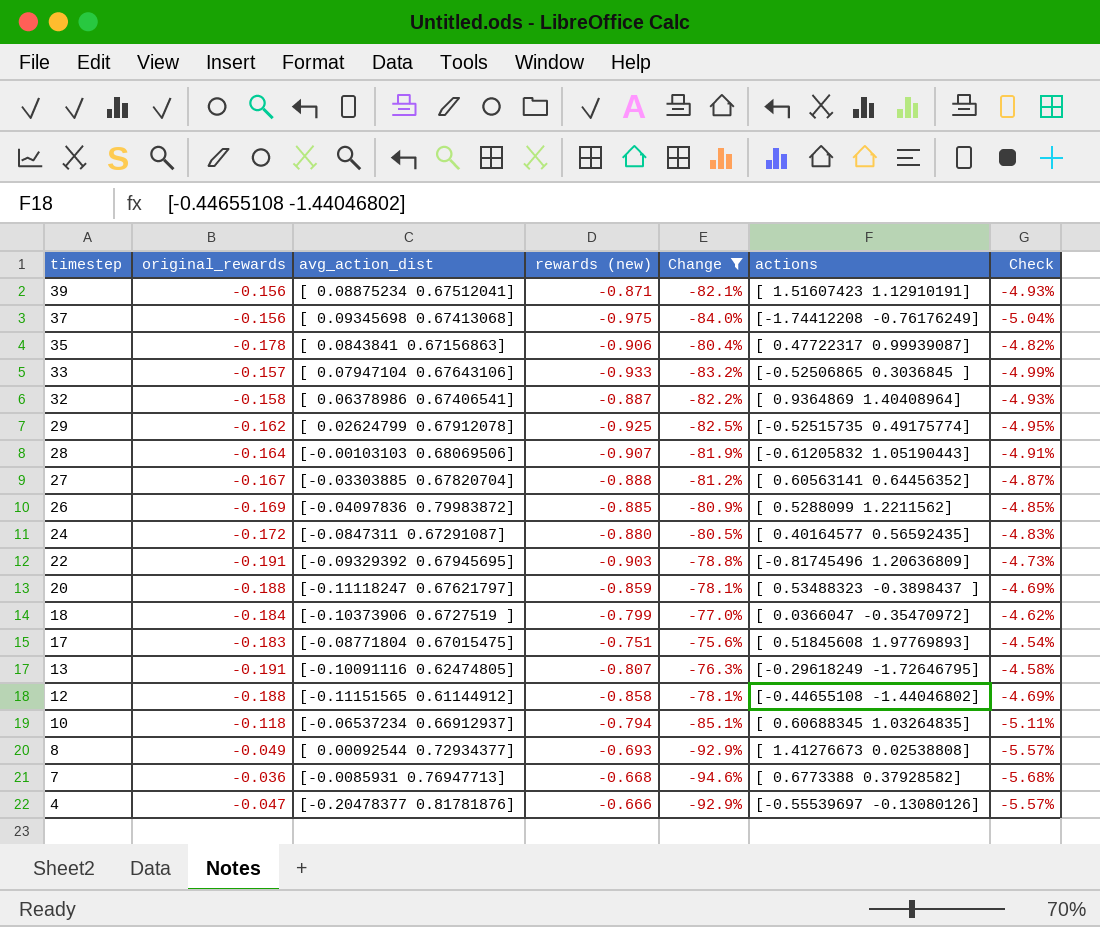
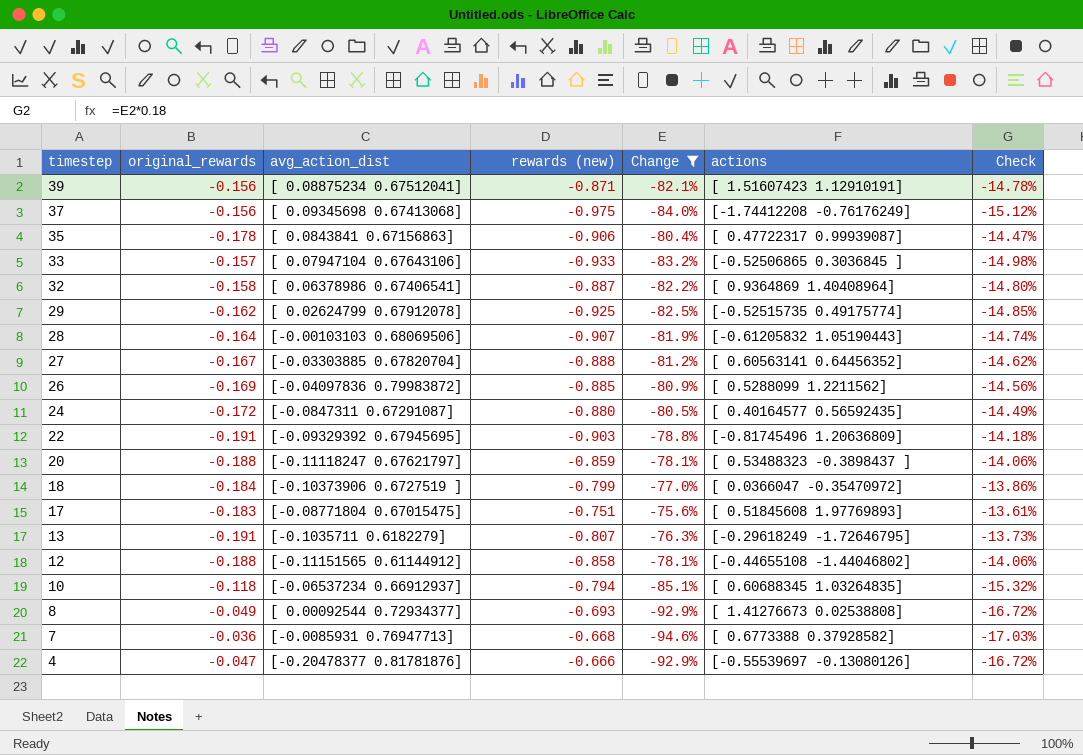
column Check | formula: [Change] * 0.06 -> [Change] * 0.18
13 | avg_action_dist: [-0.10091116 0.62474805] -> [-0.1035711 0.6182279]

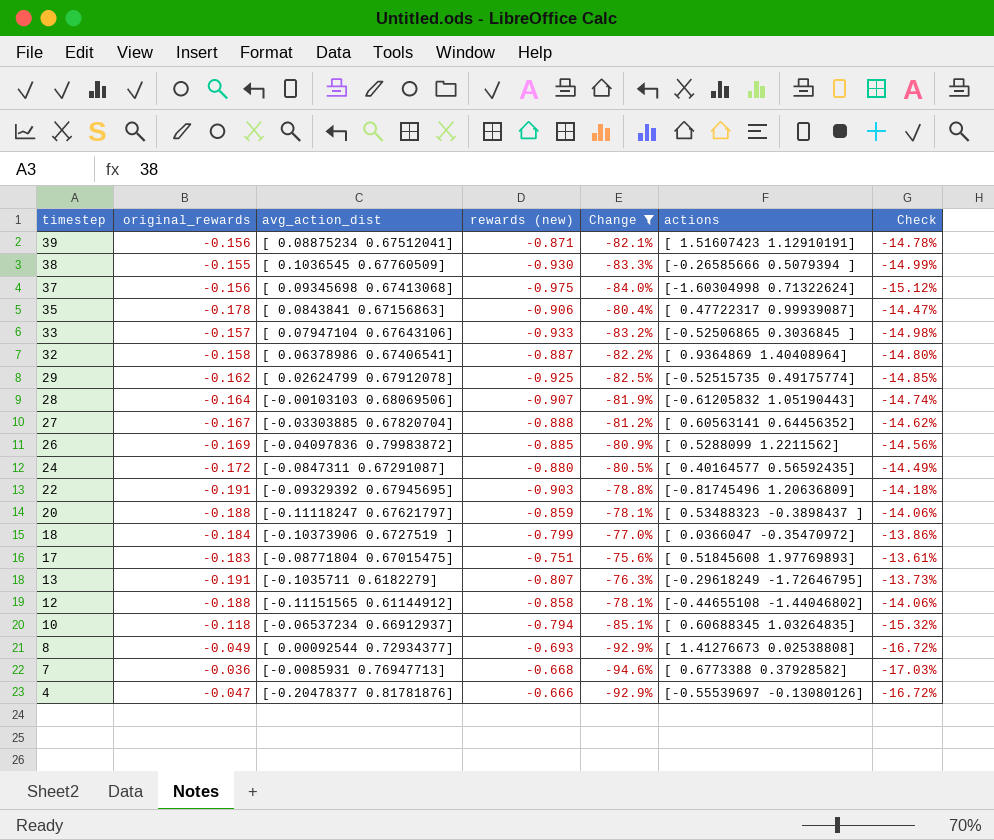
row 38: none -> -0.155 | [ 0.1036545 0.67760509] | -0.930 | -83.3% | [-0.26585666 0.5079394 ] | -14.99%
37 | actions: [-1.74412208 -0.76176249] -> [-1.60304998 0.71322624]

